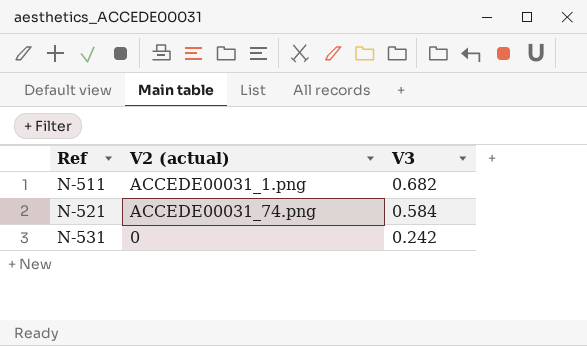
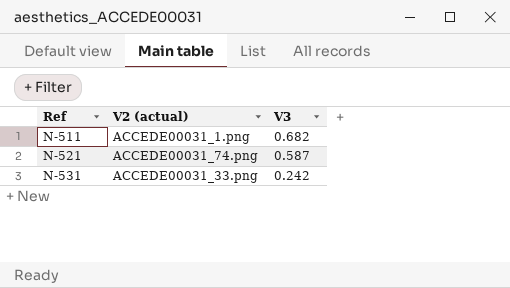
N-521 | V3: 0.584 -> 0.587
N-531 | V2 (actual): 0 -> ACCEDE00031_33.png

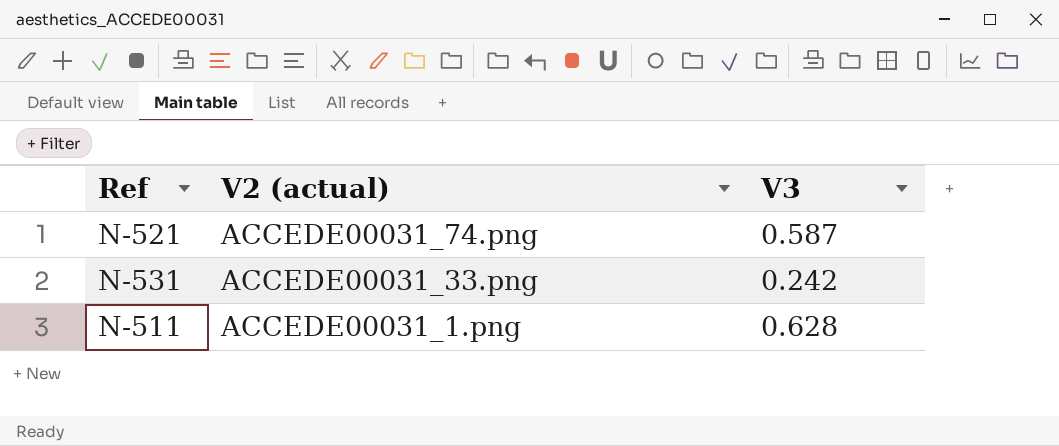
row order: Ref ascending -> V2 (actual) descending
N-511 | V3: 0.682 -> 0.628

